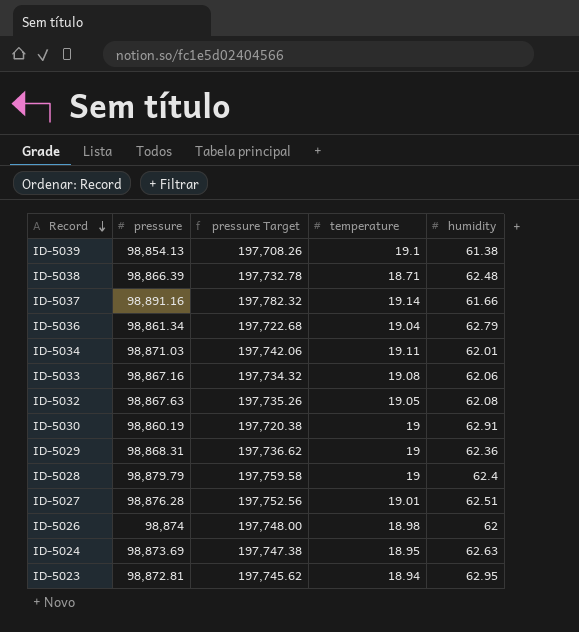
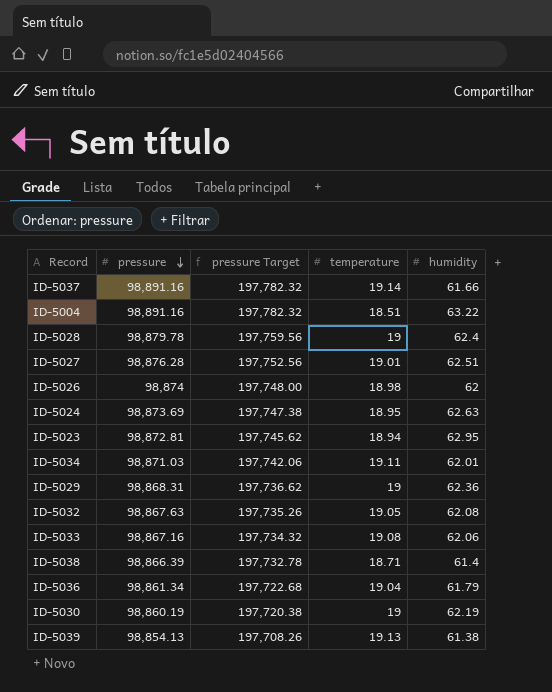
row order: Record descending -> pressure descending
row ID-5004: none -> 98,891.16 | 197,782.32 | 18.51 | 63.22
ID-5028 | pressure: 98,879.79 -> 98,879.78
ID-5028 | pressure Target: 197,759.58 -> 197,759.56
ID-5038 | humidity: 62.48 -> 61.4
ID-5036 | humidity: 62.79 -> 61.79
ID-5030 | humidity: 62.91 -> 62.19
ID-5039 | temperature: 19.1 -> 19.13

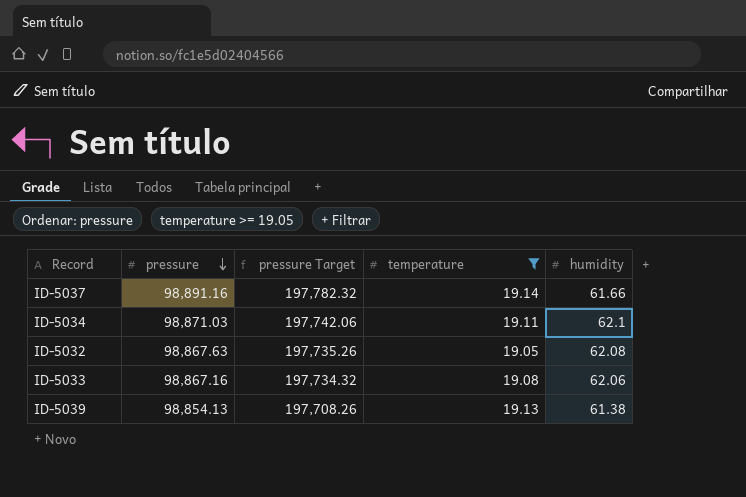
filter: none -> temperature >= 19.05
ID-5034 | humidity: 62.01 -> 62.1

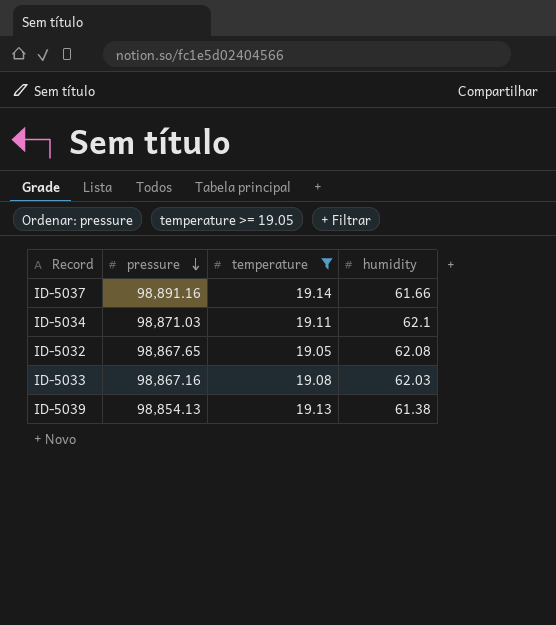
column pressure Target | formula: [pressure] * 2 -> none
ID-5032 | pressure: 98,867.63 -> 98,867.65
ID-5033 | humidity: 62.06 -> 62.03

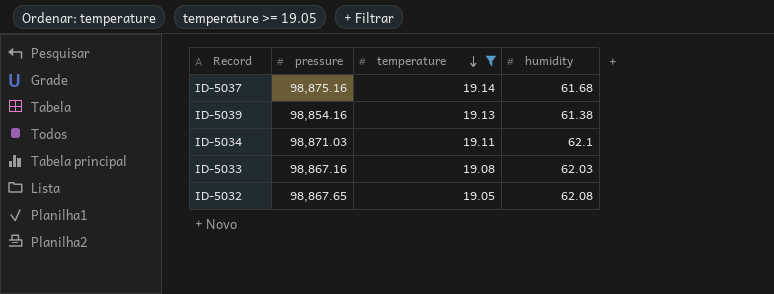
row order: pressure descending -> temperature descending
ID-5037 | pressure: 98,891.16 -> 98,875.16
ID-5037 | humidity: 61.66 -> 61.68
ID-5039 | pressure: 98,854.13 -> 98,854.16

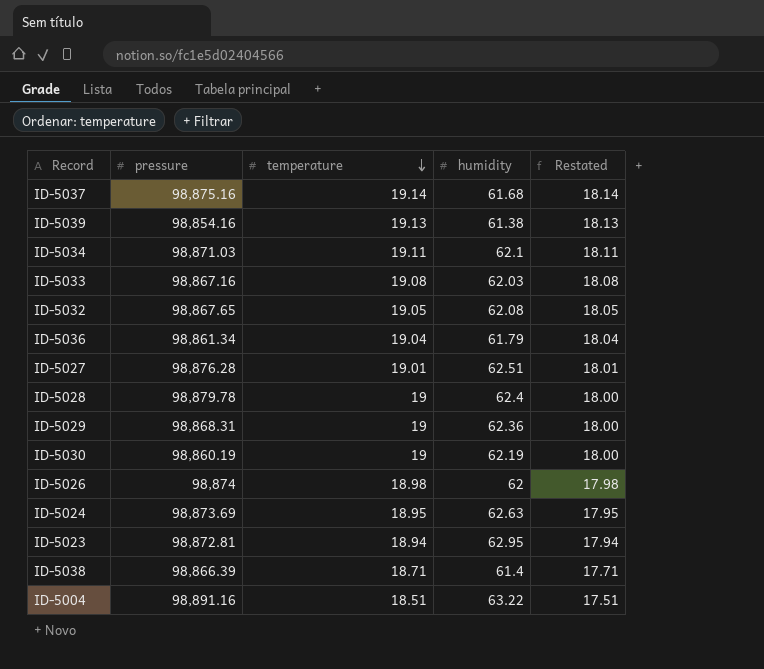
filter: temperature >= 19.05 -> none
column Restated | formula: none -> [temperature] - 1

